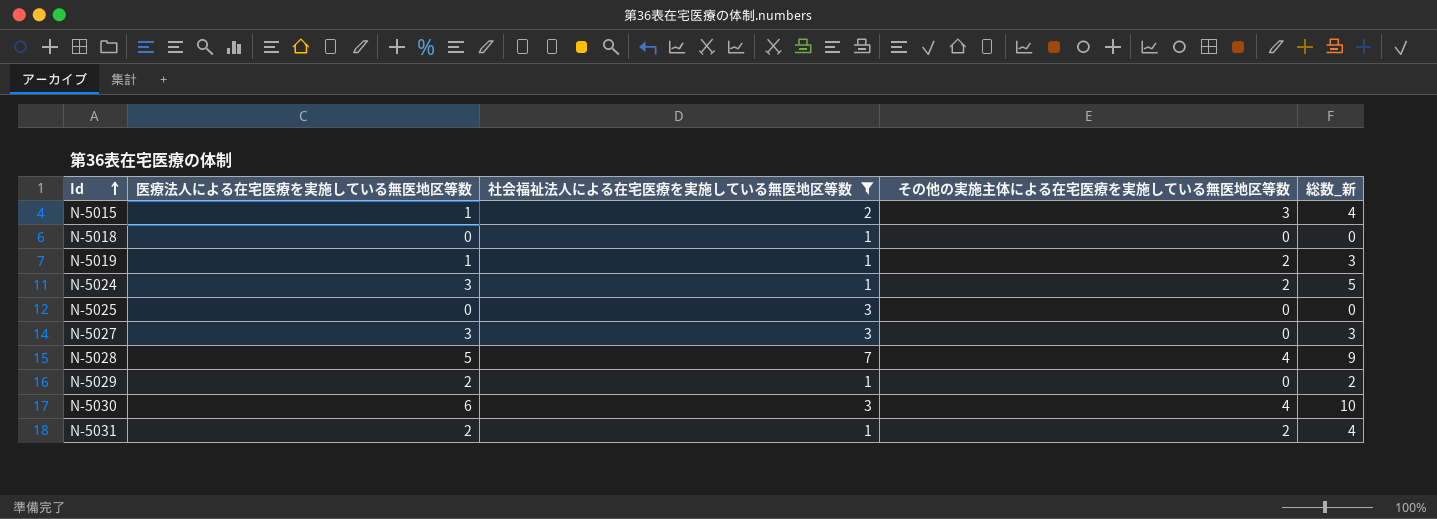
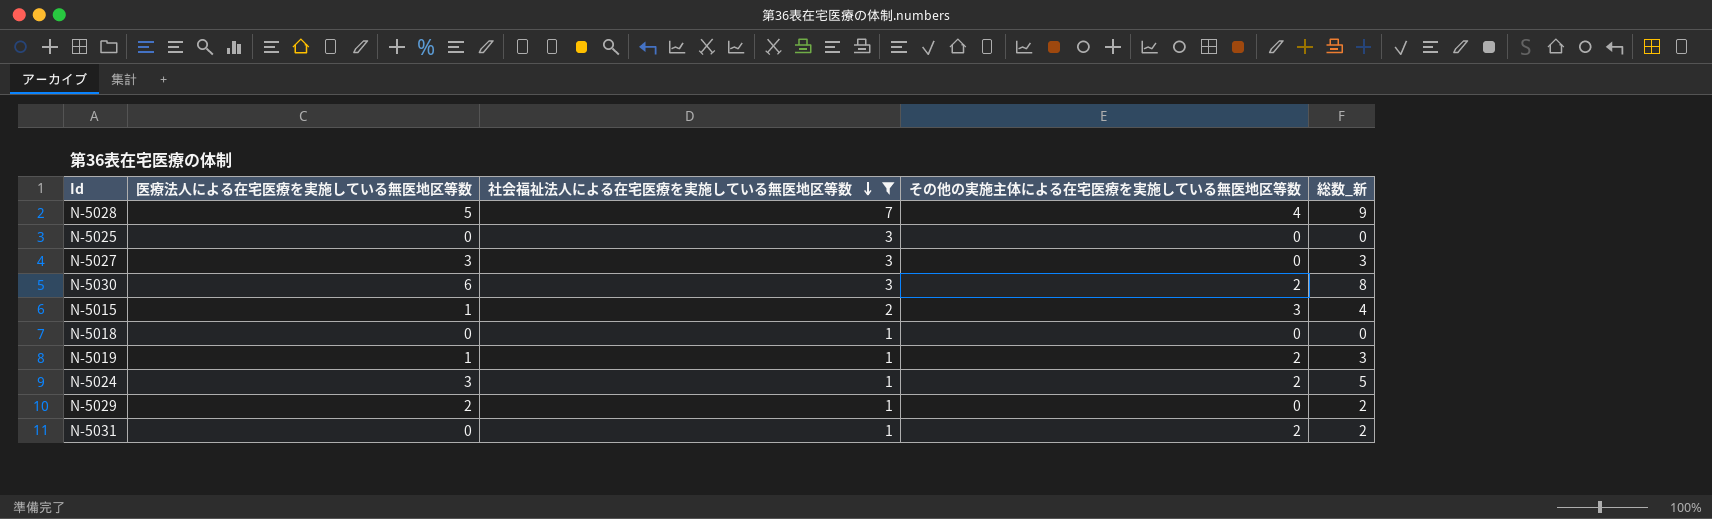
row order: Id ascending -> 社会福祉法人による在宅医療を実施している無医地区等数 descending
N-5030 | その他の実施主体による在宅医療を実施している無医地区等数: 4 -> 2
N-5030 | 総数_新: 10 -> 8
N-5031 | 医療法人による在宅医療を実施している無医地区等数: 2 -> 0
N-5031 | 総数_新: 4 -> 2

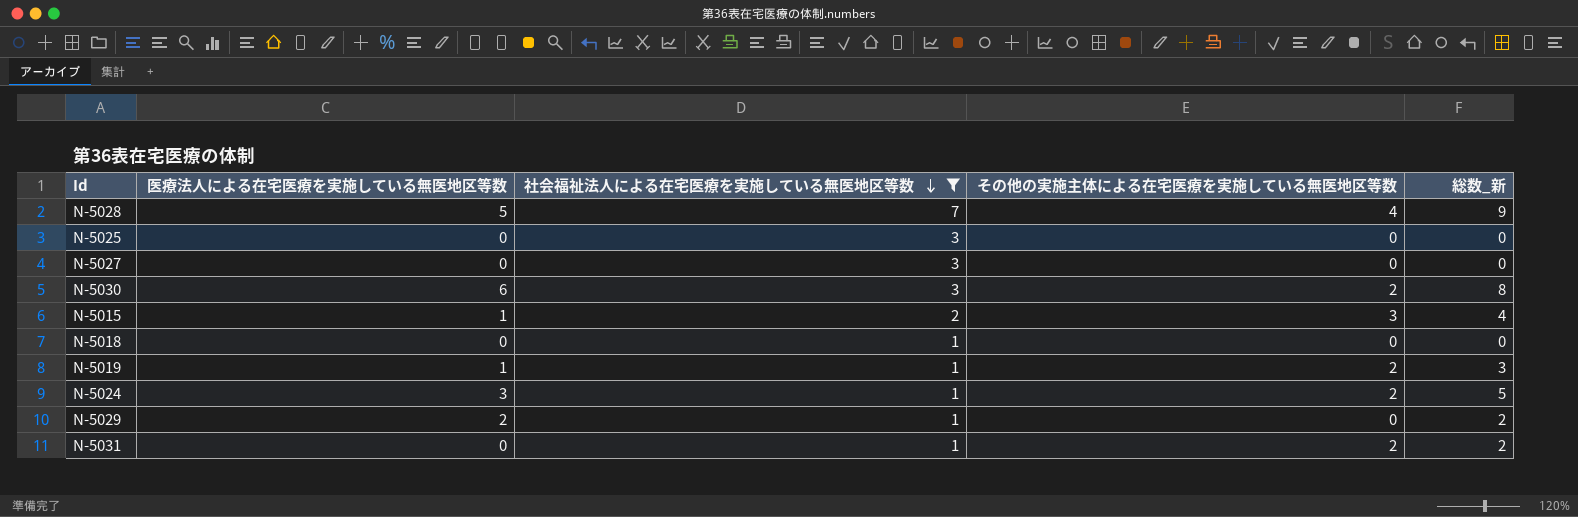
N-5027 | 医療法人による在宅医療を実施している無医地区等数: 3 -> 0
N-5027 | 総数_新: 3 -> 0

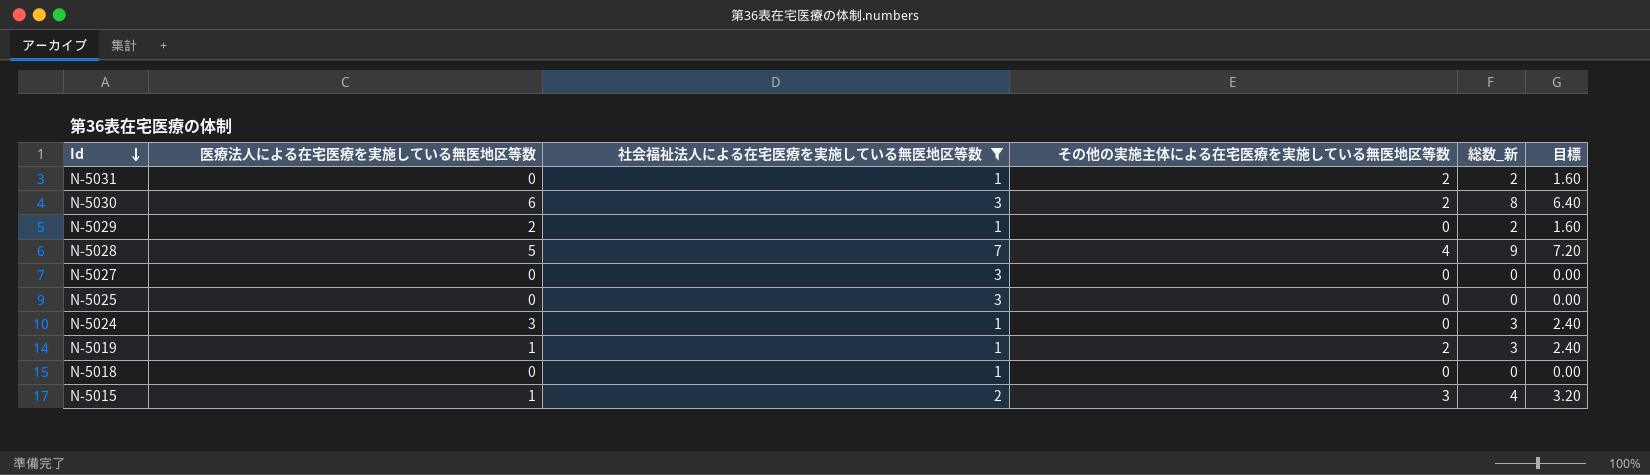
row order: 社会福祉法人による在宅医療を実施している無医地区等数 descending -> Id descending
column 目標 | formula: none -> [総数_新] * 0.8
N-5024 | その他の実施主体による在宅医療を実施している無医地区等数: 2 -> 0
N-5024 | 総数_新: 5 -> 3

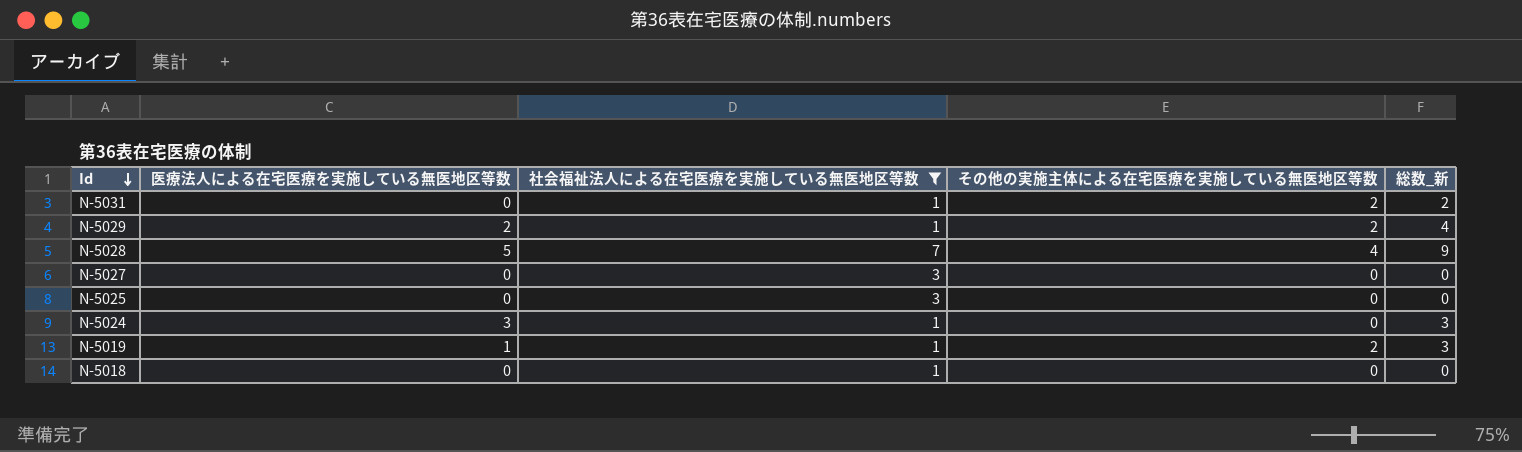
column 目標 | formula: [総数_新] * 0.8 -> none
row N-5030: 6 | 3 | 2 | 8 | 6.40 -> none
row N-5015: 1 | 2 | 3 | 4 | 3.20 -> none
N-5029 | その他の実施主体による在宅医療を実施している無医地区等数: 0 -> 2
N-5029 | 総数_新: 2 -> 4

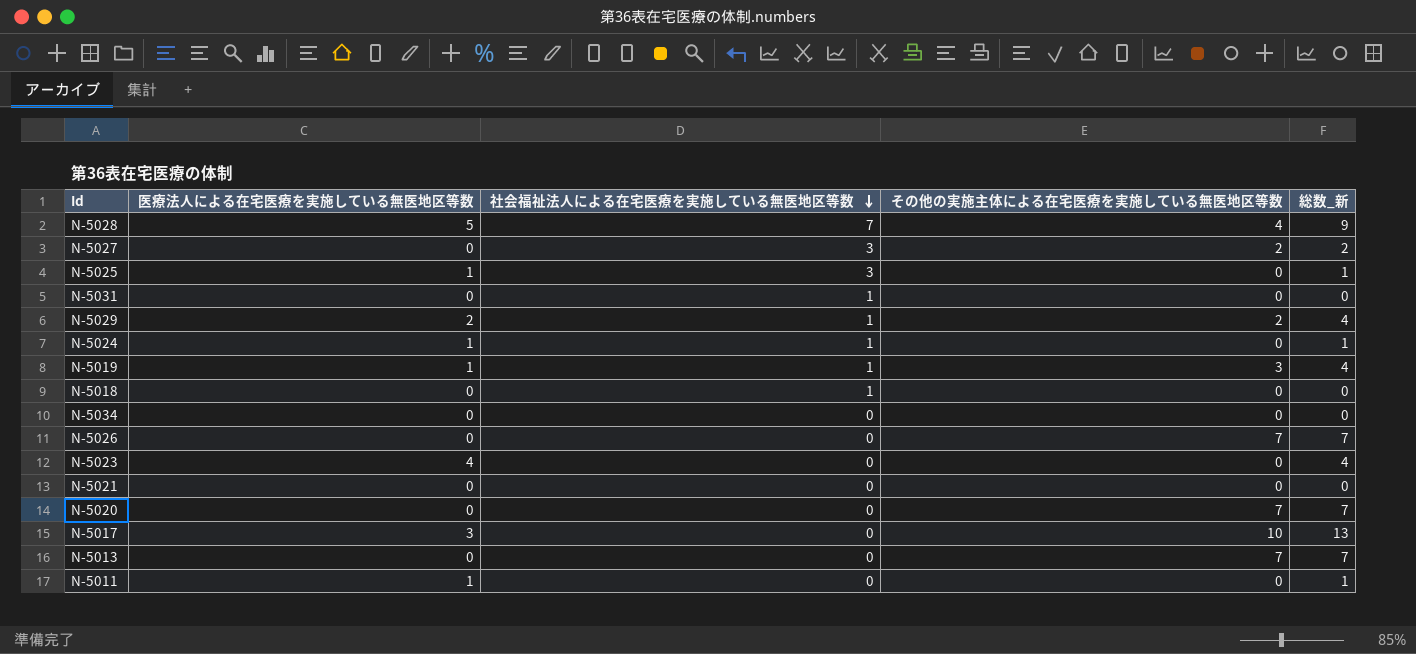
filter: 社会福祉法人による在宅医療を実施している無医地区等数 != 0 -> none
row order: Id descending -> 社会福祉法人による在宅医療を実施している無医地区等数 descending
N-5027 | その他の実施主体による在宅医療を実施している無医地区等数: 0 -> 2
N-5027 | 総数_新: 0 -> 2
N-5025 | 医療法人による在宅医療を実施している無医地区等数: 0 -> 1
N-5025 | 総数_新: 0 -> 1
N-5031 | その他の実施主体による在宅医療を実施している無医地区等数: 2 -> 0
N-5031 | 総数_新: 2 -> 0
N-5024 | 医療法人による在宅医療を実施している無医地区等数: 3 -> 1
N-5024 | 総数_新: 3 -> 1
N-5019 | その他の実施主体による在宅医療を実施している無医地区等数: 2 -> 3
N-5019 | 総数_新: 3 -> 4

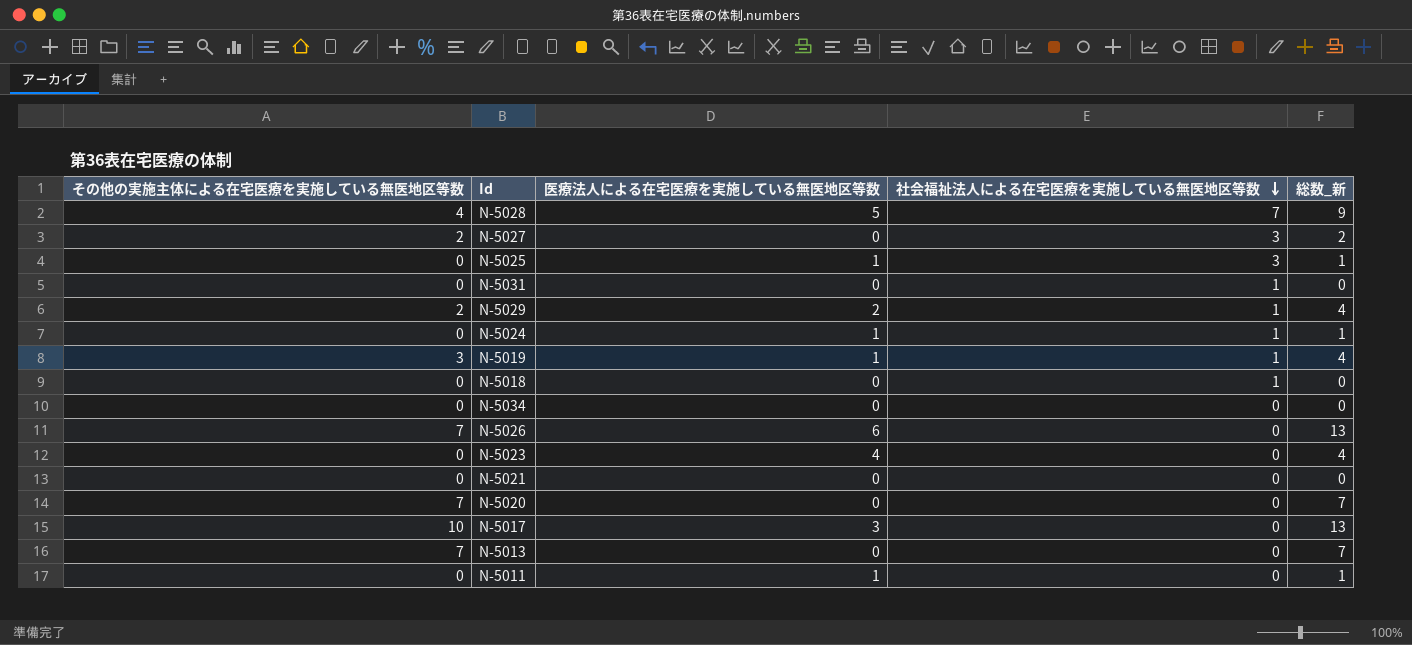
column その他の実施主体による在宅医療を実施している無医地区等数 | position: 4 -> 1
N-5026 | 医療法人による在宅医療を実施している無医地区等数: 0 -> 6
N-5026 | 総数_新: 7 -> 13

